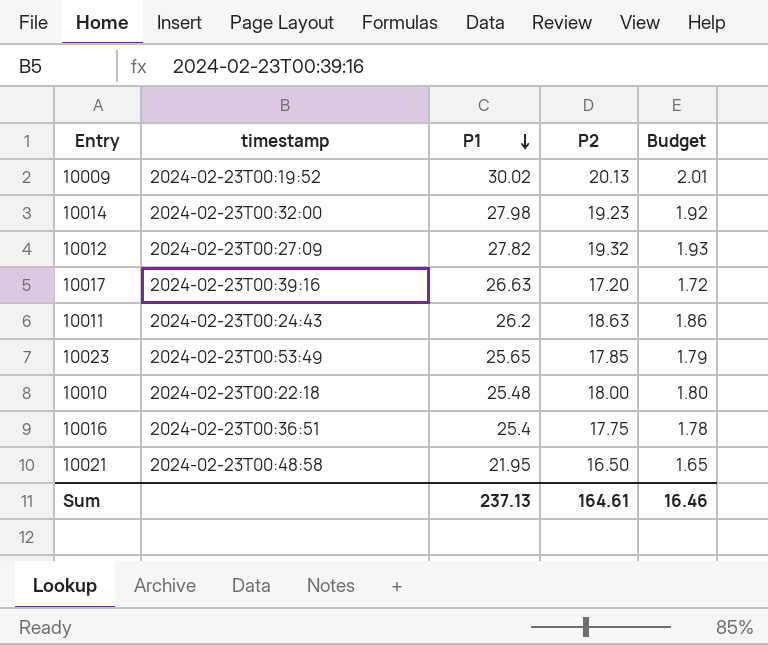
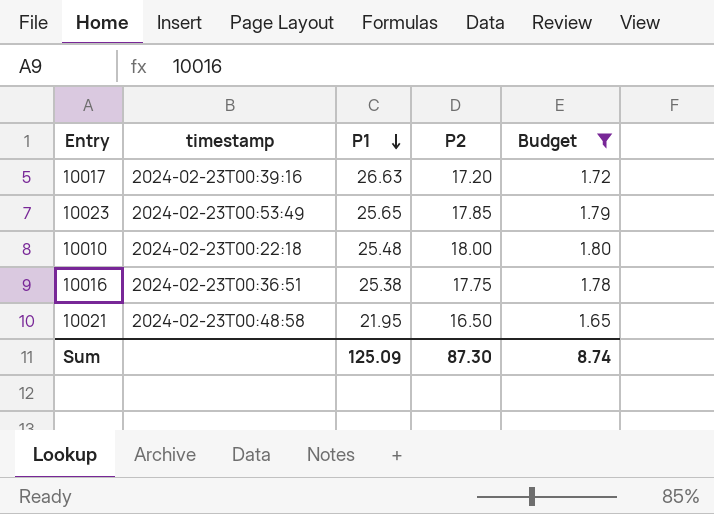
filter: none -> Budget <= 1.80
10016 | P1: 25.4 -> 25.38
Sum | P1: 237.13 -> 125.09
Sum | P2: 164.61 -> 87.30
Sum | Budget: 16.46 -> 8.74

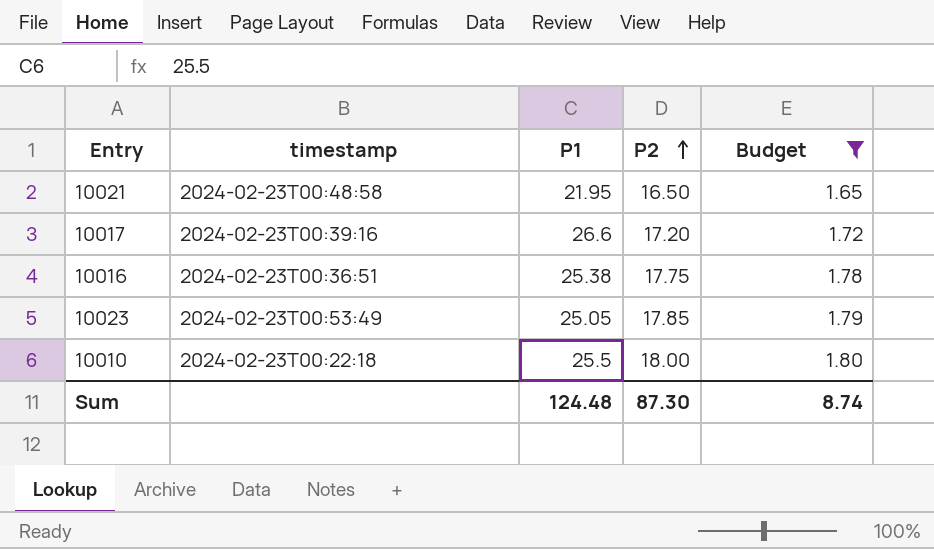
row order: P1 descending -> P2 ascending
10017 | P1: 26.63 -> 26.6
10023 | P1: 25.65 -> 25.05
10010 | P1: 25.48 -> 25.5
Sum | P1: 125.09 -> 124.48

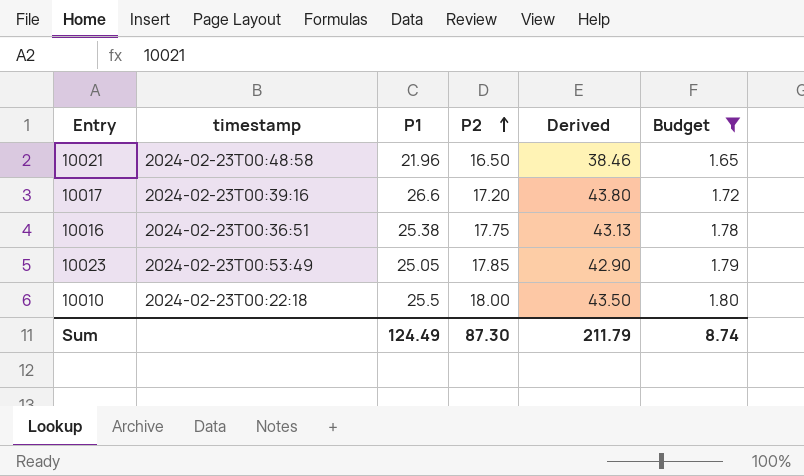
column Derived | formula: none -> [P1] + [P2]
10021 | P1: 21.95 -> 21.96
Sum | P1: 124.48 -> 124.49

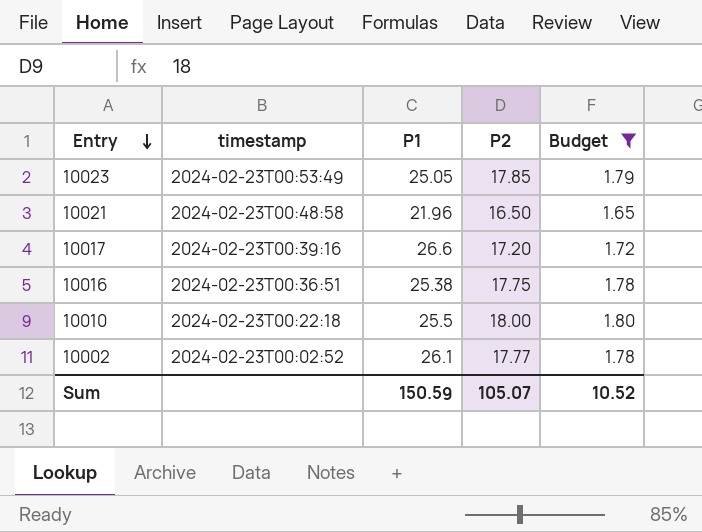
row order: P2 ascending -> Entry descending
column Derived | formula: [P1] + [P2] -> none
row 10002: none -> 2024-02-23T00:02:52 | 26.1 | 17.77 | 1.78
Sum | P1: 124.49 -> 150.59
Sum | P2: 87.30 -> 105.07
Sum | Budget: 8.74 -> 10.52

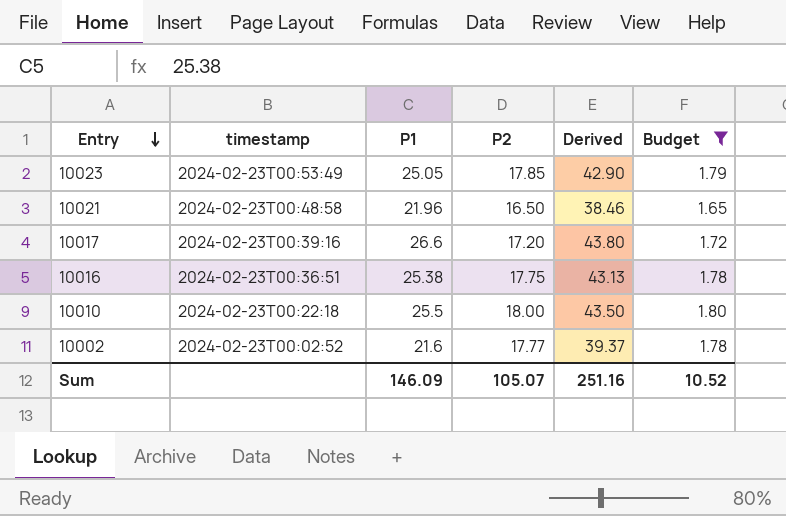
column Derived | formula: none -> [P1] + [P2]
10002 | P1: 26.1 -> 21.6
Sum | P1: 150.59 -> 146.09

